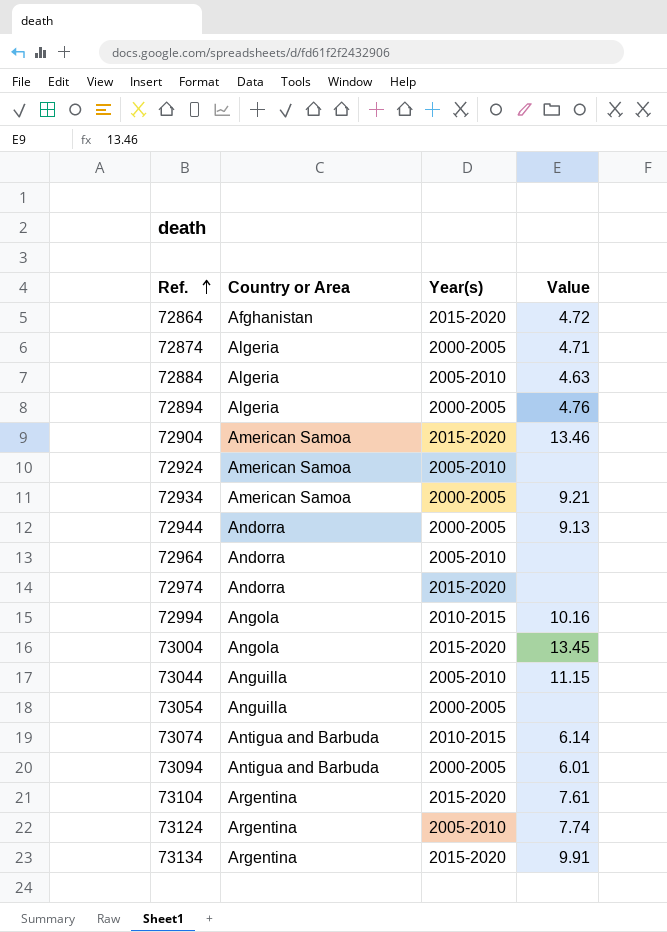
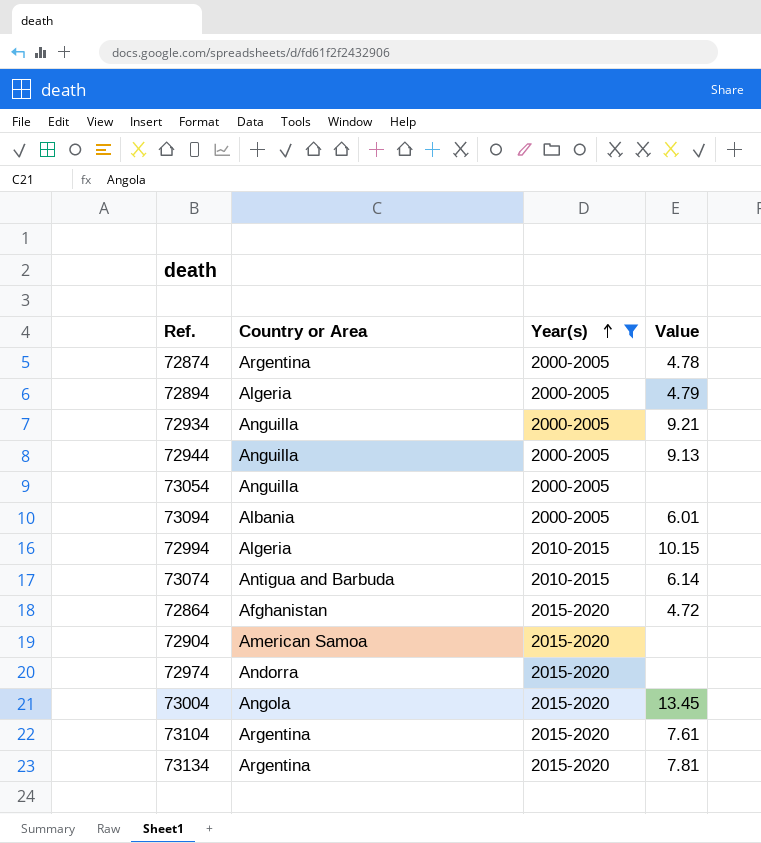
filter: none -> Year(s) != 2005-2010
row order: Ref. ascending -> Year(s) ascending
72874 | Country or Area: Algeria -> Argentina
72874 | Value: 4.71 -> 4.78
72894 | Value: 4.76 -> 4.79
72934 | Country or Area: American Samoa -> Anguilla
72944 | Country or Area: Andorra -> Anguilla
73094 | Country or Area: Antigua and Barbuda -> Albania
72994 | Country or Area: Angola -> Algeria
72994 | Value: 10.16 -> 10.15
72904 | Value: 13.46 -> none
73134 | Value: 9.91 -> 7.81

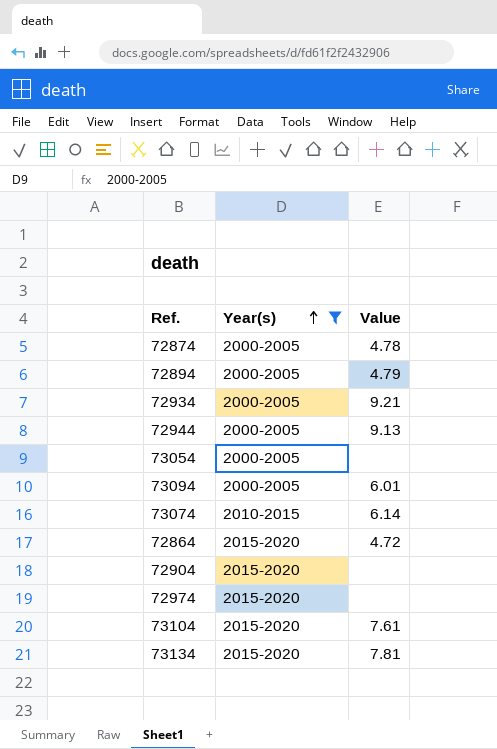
column Country or Area | position: 2 -> none
row 72994: Algeria | 2010-2015 | 10.15 -> none
row 73004: Angola | 2015-2020 | 13.45 -> none

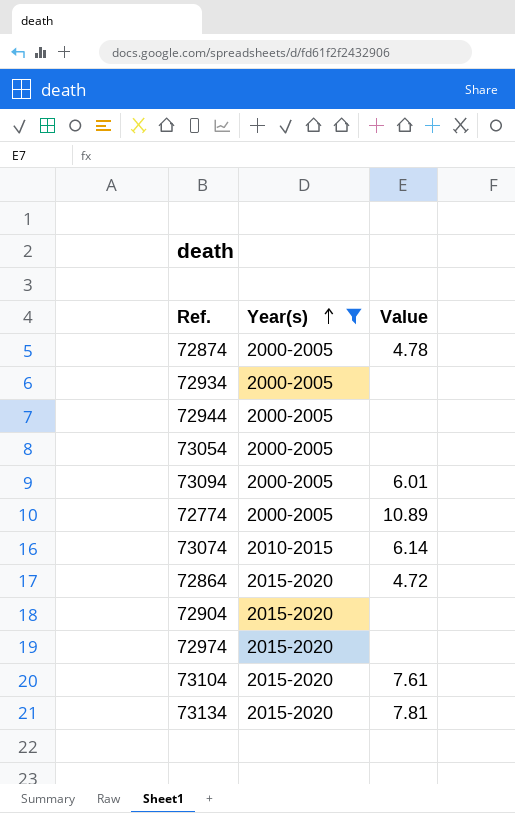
row 72894: 2000-2005 | 4.79 -> none
72934 | Value: 9.21 -> none
72944 | Value: 9.13 -> none
row 72774: none -> 2000-2005 | 10.89

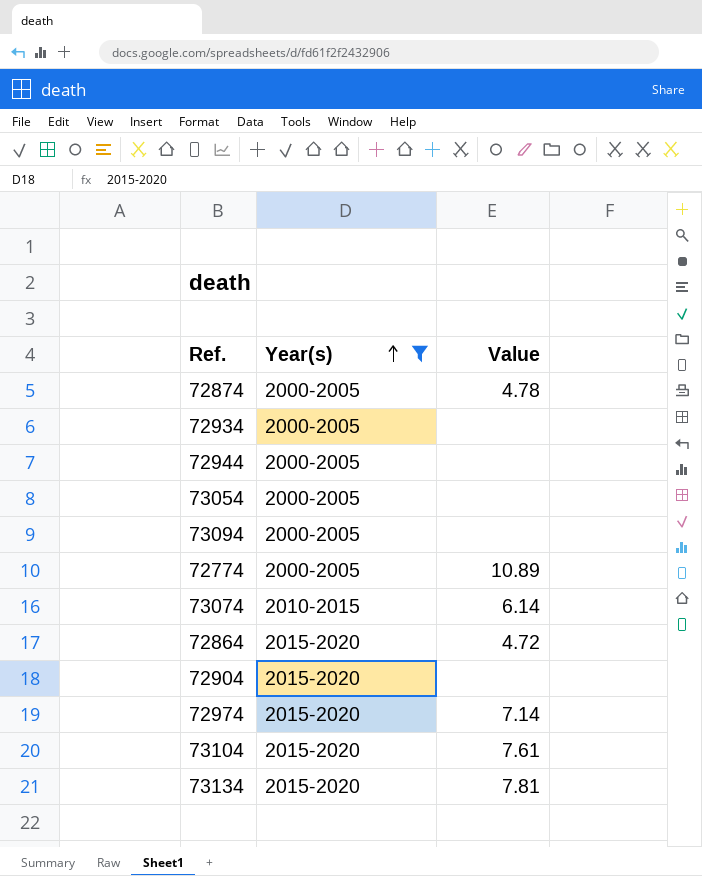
73094 | Value: 6.01 -> none
72974 | Value: none -> 7.14

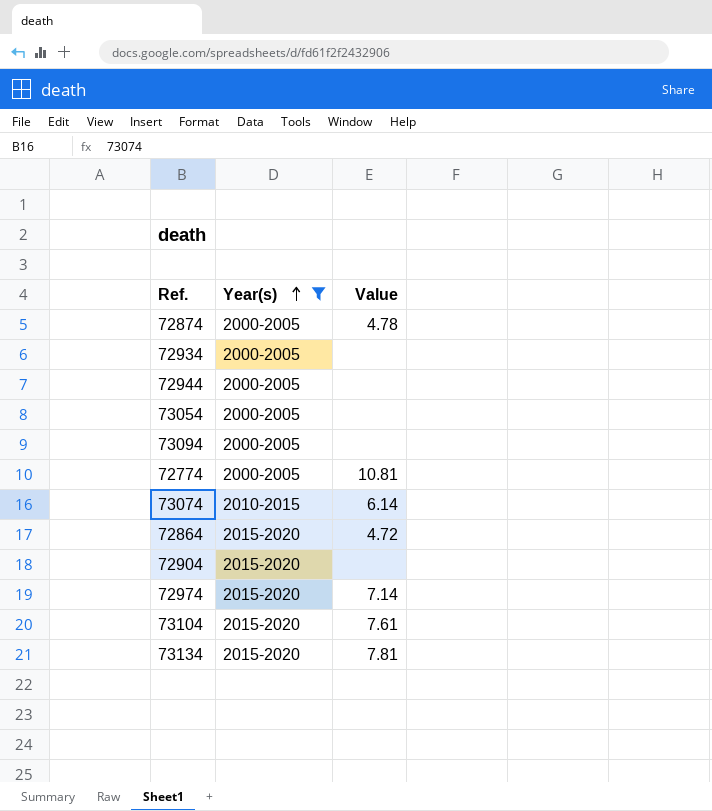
72774 | Value: 10.89 -> 10.81

